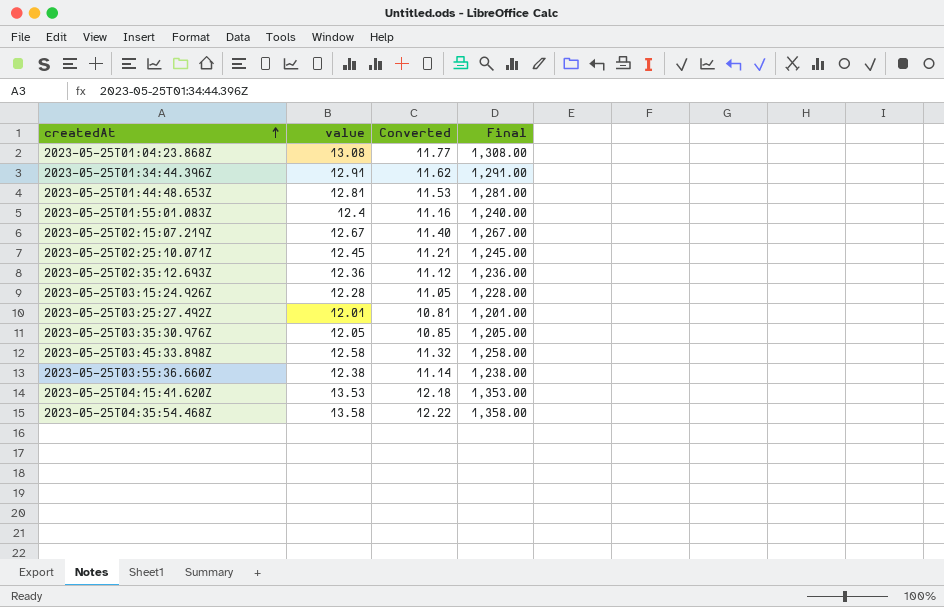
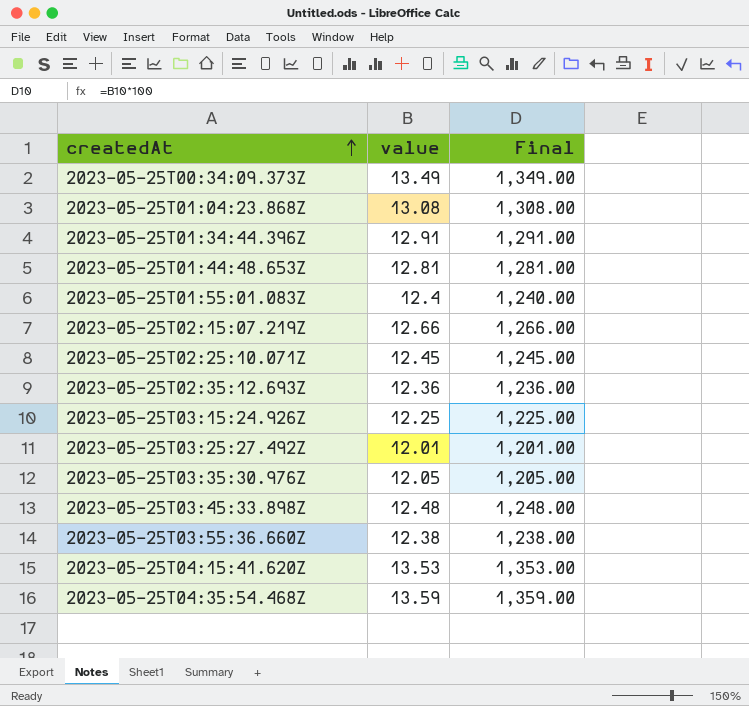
column Converted | formula: [value] * 0.9 -> none
row 2023-05-25T00:34:09.373Z: none -> 13.49 | 1,349.00
2023-05-25T02:15:07.219Z | value: 12.67 -> 12.66
2023-05-25T02:15:07.219Z | Final: 1,267.00 -> 1,266.00
2023-05-25T03:15:24.926Z | value: 12.28 -> 12.25
2023-05-25T03:15:24.926Z | Final: 1,228.00 -> 1,225.00
2023-05-25T03:45:33.898Z | value: 12.58 -> 12.48
2023-05-25T03:45:33.898Z | Final: 1,258.00 -> 1,248.00
2023-05-25T04:35:54.468Z | value: 13.58 -> 13.59
2023-05-25T04:35:54.468Z | Final: 1,358.00 -> 1,359.00

